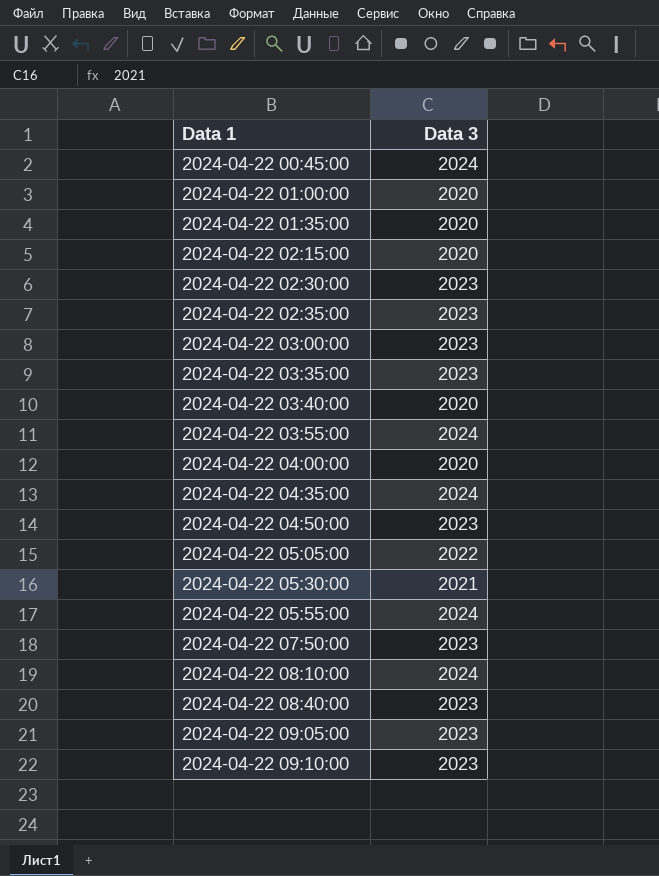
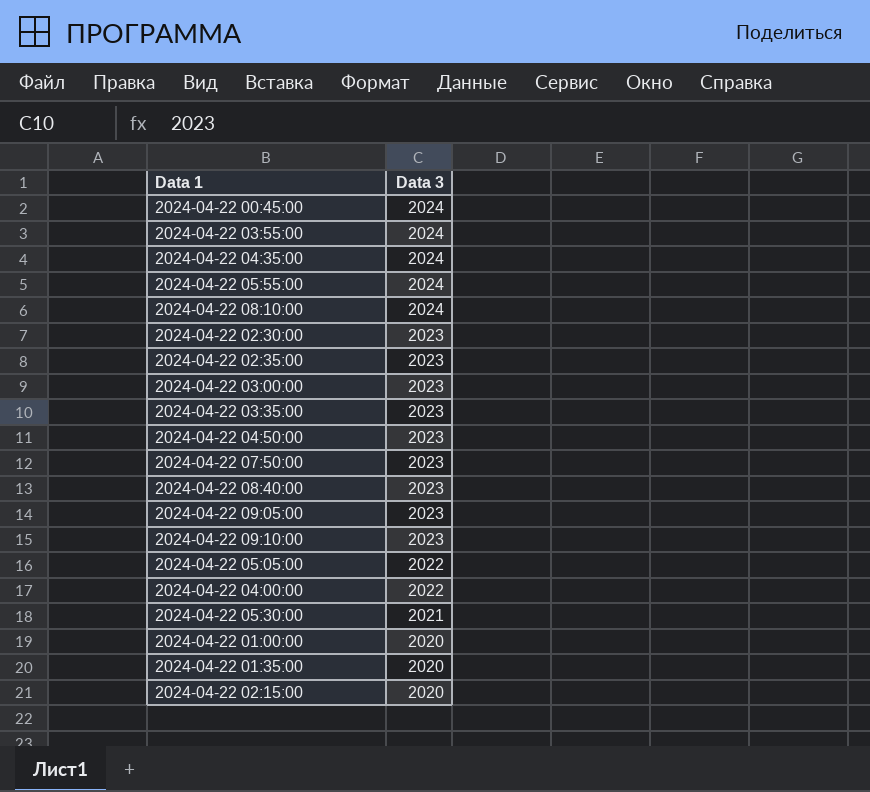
row order: Data 1 ascending -> Data 3 descending
row 2024-04-22 03:40:00: 2020 -> none
2024-04-22 04:00:00 | Data 3: 2020 -> 2022

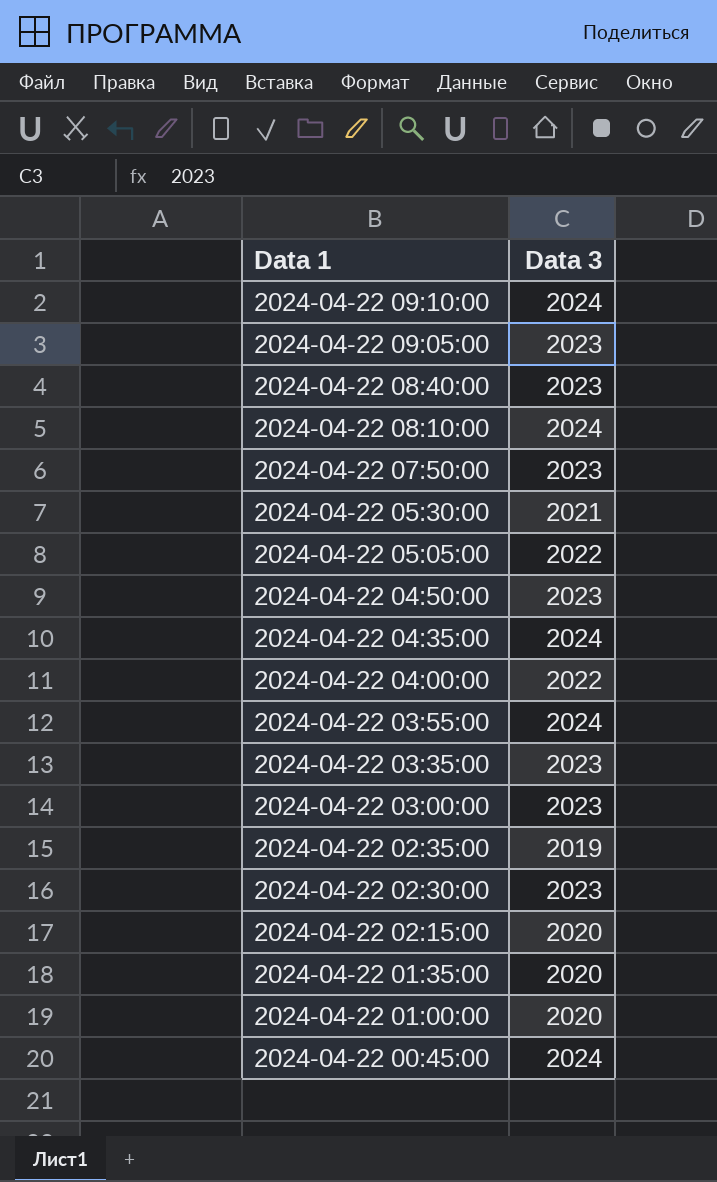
row order: Data 3 descending -> Data 1 descending
row 2024-04-22 05:55:00: 2024 -> none
2024-04-22 09:10:00 | Data 3: 2023 -> 2024
2024-04-22 02:35:00 | Data 3: 2023 -> 2019

